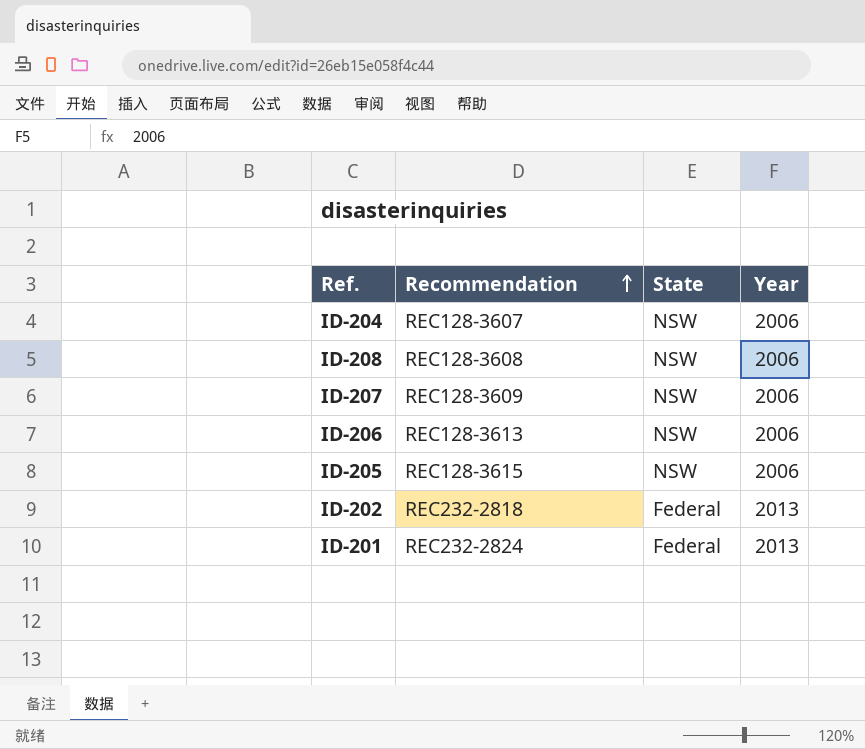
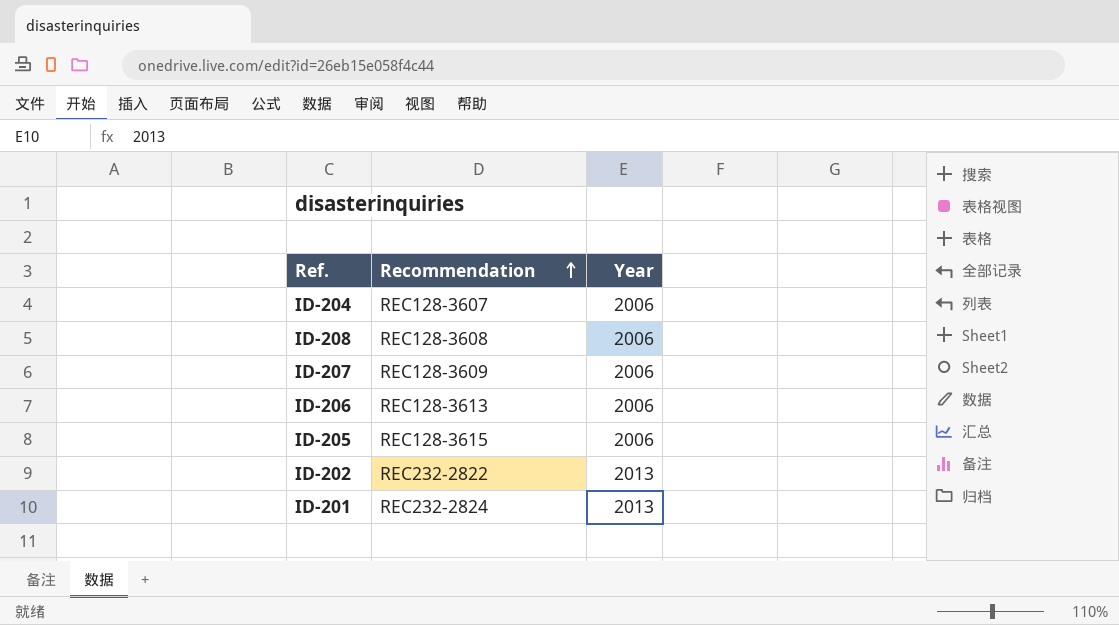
column State | position: 3 -> none
ID-202 | Recommendation: REC232-2818 -> REC232-2822

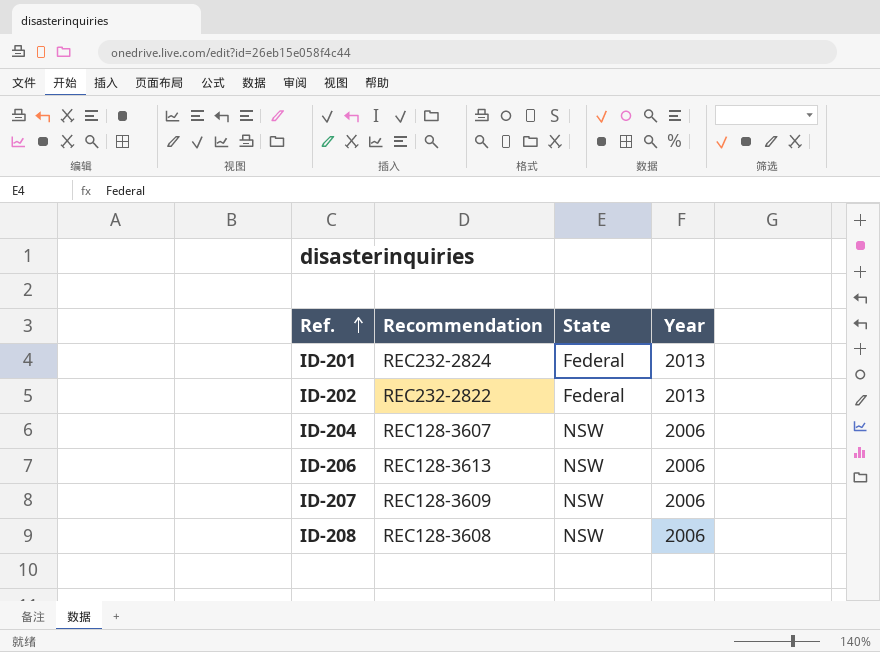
row order: Recommendation ascending -> Ref. ascending
column State | position: none -> 3
row ID-205: REC128-3615 | 2006 -> none

